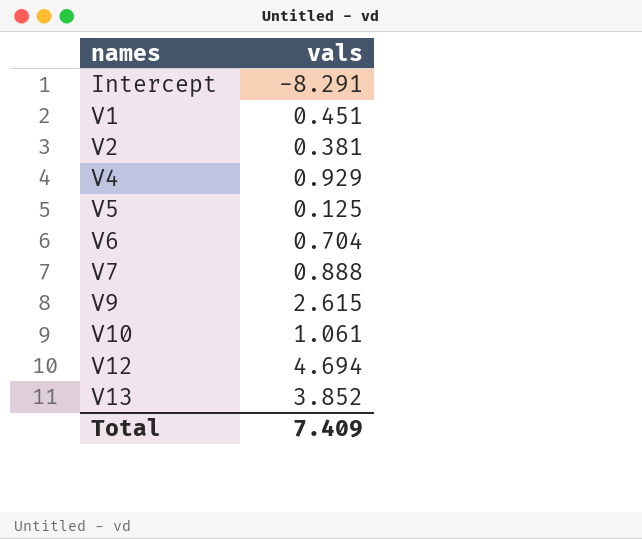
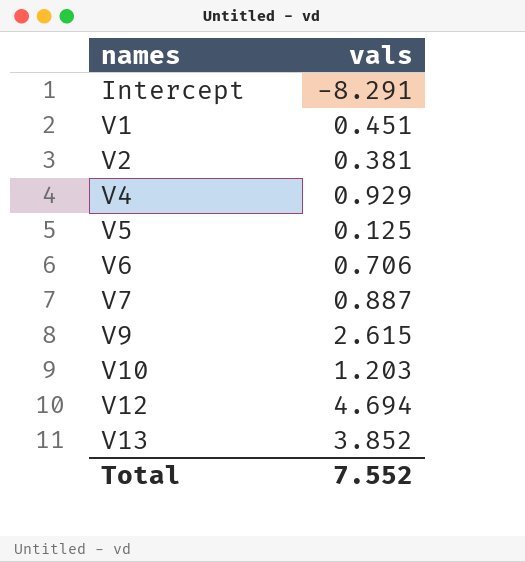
V6 | vals: 0.704 -> 0.706
V7 | vals: 0.888 -> 0.887
V10 | vals: 1.061 -> 1.203
Total | vals: 7.409 -> 7.552

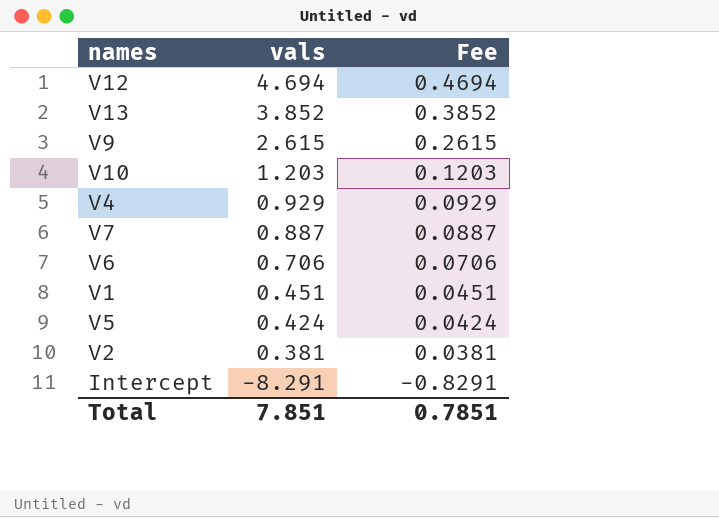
row order: names ascending -> vals descending
column Fee | formula: none -> [vals] * 0.1
V5 | vals: 0.125 -> 0.424
Total | vals: 7.552 -> 7.851

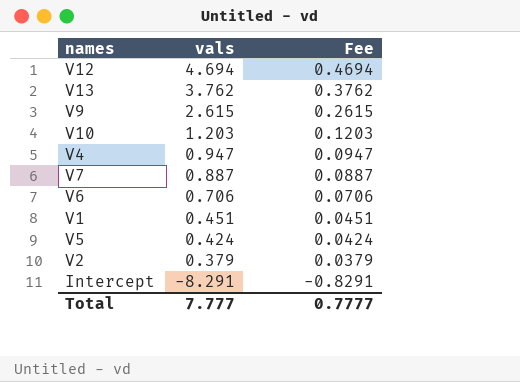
V13 | vals: 3.852 -> 3.762
V13 | Fee: 0.3852 -> 0.3762
V4 | vals: 0.929 -> 0.947
V4 | Fee: 0.0929 -> 0.0947
V2 | vals: 0.381 -> 0.379
V2 | Fee: 0.0381 -> 0.0379
Total | vals: 7.851 -> 7.777
Total | Fee: 0.7851 -> 0.7777

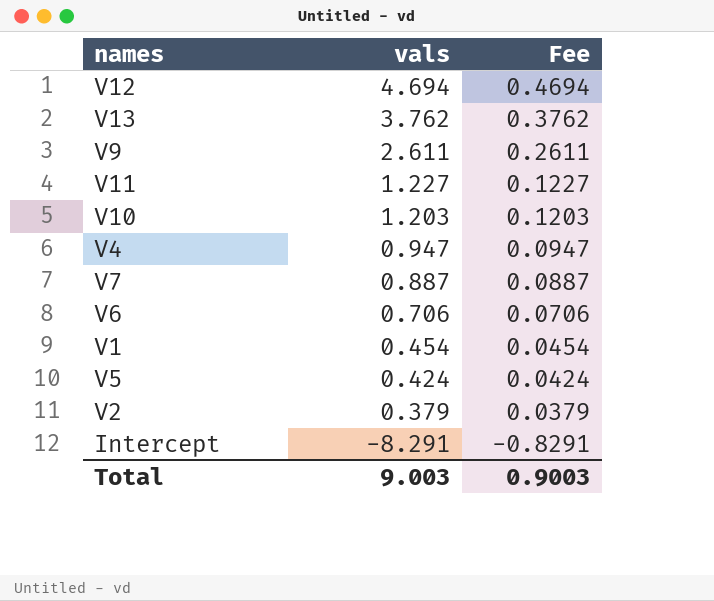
V9 | vals: 2.615 -> 2.611
V9 | Fee: 0.2615 -> 0.2611
row V11: none -> 1.227 | 0.1227
V1 | vals: 0.451 -> 0.454
V1 | Fee: 0.0451 -> 0.0454
Total | vals: 7.777 -> 9.003
Total | Fee: 0.7777 -> 0.9003

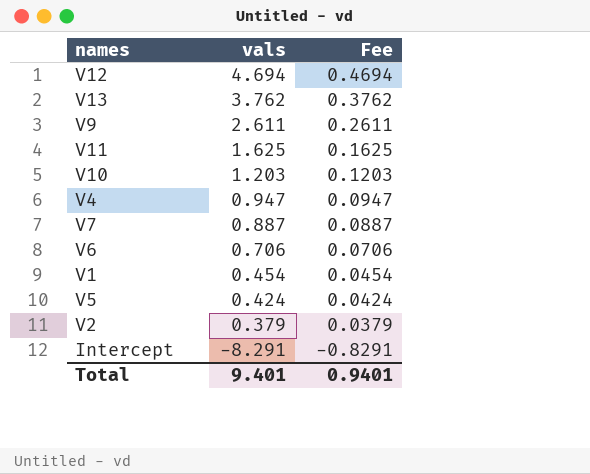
V11 | vals: 1.227 -> 1.625
V11 | Fee: 0.1227 -> 0.1625
Total | vals: 9.003 -> 9.401
Total | Fee: 0.9003 -> 0.9401

